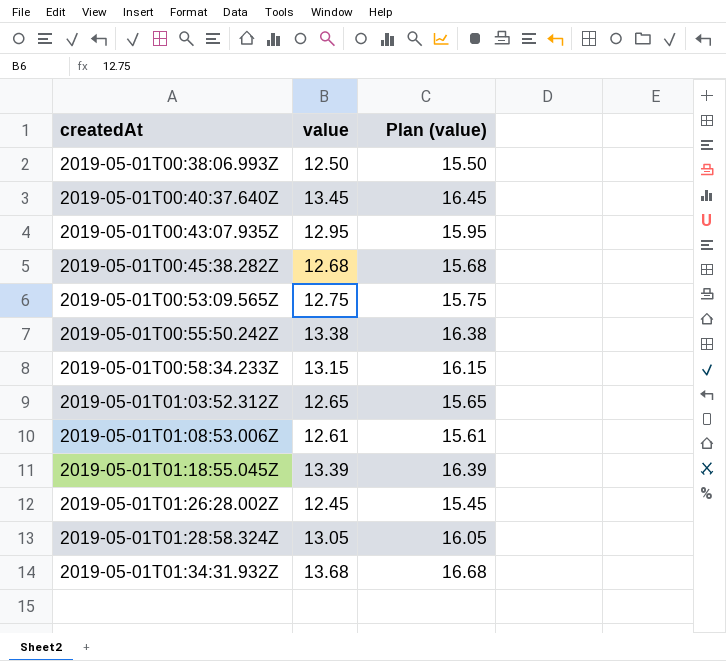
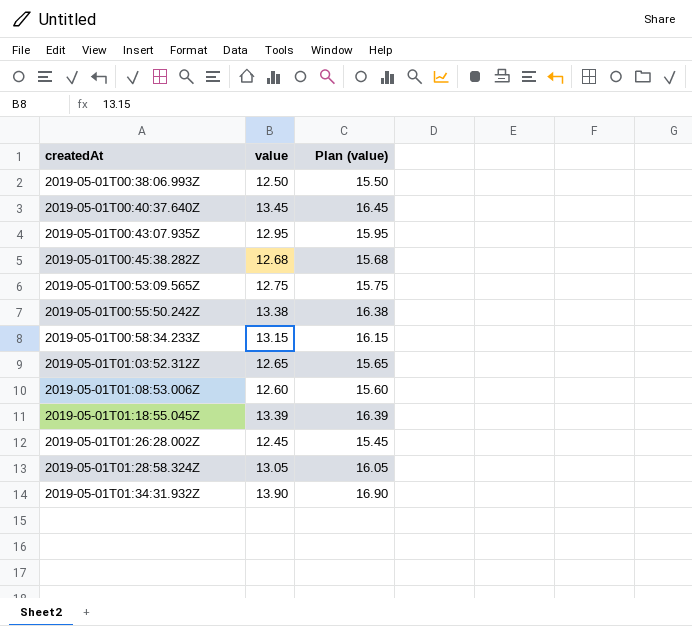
2019-05-01T01:08:53.006Z | value: 12.61 -> 12.60
2019-05-01T01:08:53.006Z | Plan (value): 15.61 -> 15.60
2019-05-01T01:34:31.932Z | value: 13.68 -> 13.90
2019-05-01T01:34:31.932Z | Plan (value): 16.68 -> 16.90

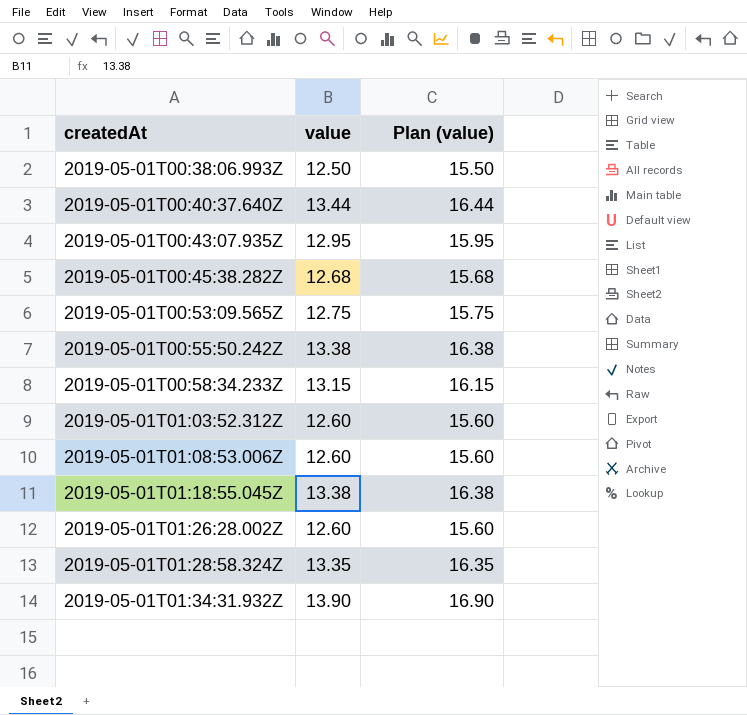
2019-05-01T00:40:37.640Z | value: 13.45 -> 13.44
2019-05-01T00:40:37.640Z | Plan (value): 16.45 -> 16.44
2019-05-01T01:03:52.312Z | value: 12.65 -> 12.60
2019-05-01T01:03:52.312Z | Plan (value): 15.65 -> 15.60
2019-05-01T01:18:55.045Z | value: 13.39 -> 13.38
2019-05-01T01:18:55.045Z | Plan (value): 16.39 -> 16.38
2019-05-01T01:26:28.002Z | value: 12.45 -> 12.60
2019-05-01T01:26:28.002Z | Plan (value): 15.45 -> 15.60
2019-05-01T01:28:58.324Z | value: 13.05 -> 13.35
2019-05-01T01:28:58.324Z | Plan (value): 16.05 -> 16.35

